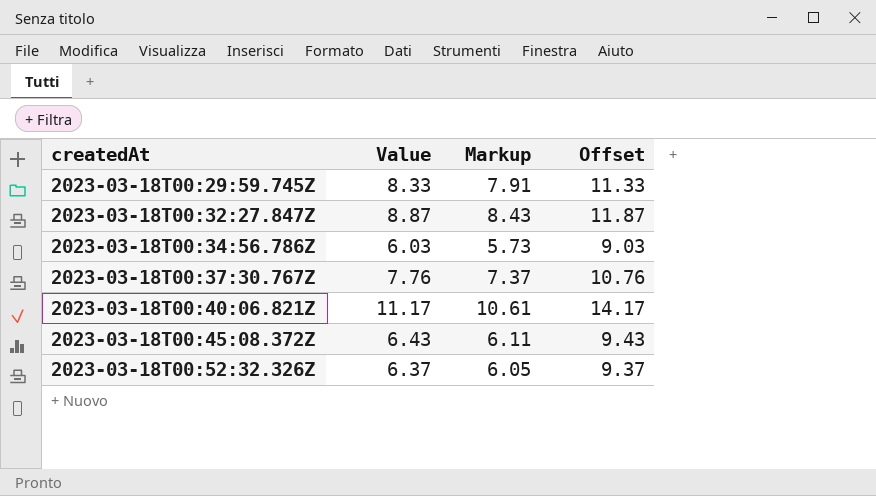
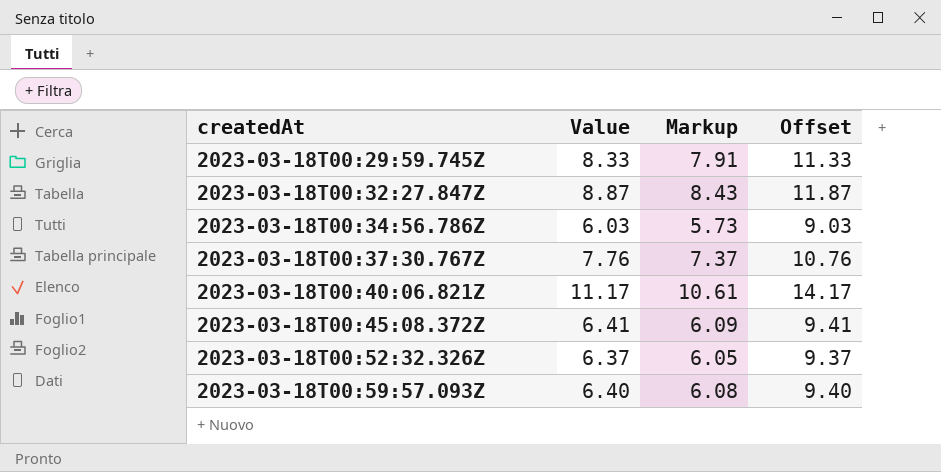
2023-03-18T00:45:08.372Z | Value: 6.43 -> 6.41
2023-03-18T00:45:08.372Z | Markup: 6.11 -> 6.09
2023-03-18T00:45:08.372Z | Offset: 9.43 -> 9.41
row 2023-03-18T00:59:57.093Z: none -> 6.40 | 6.08 | 9.40

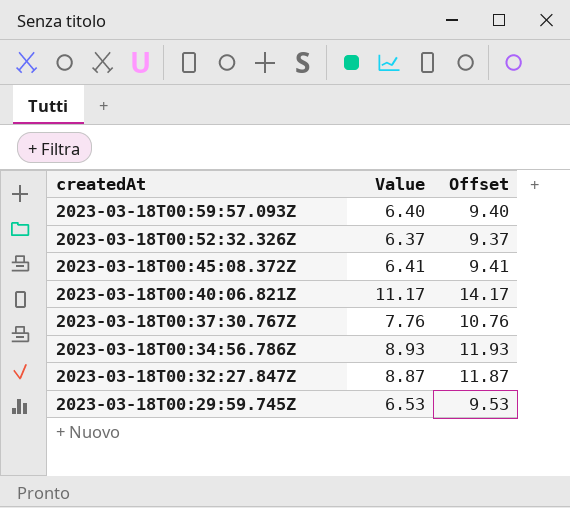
row order: createdAt ascending -> createdAt descending
column Markup | formula: [Value] * 0.95 -> none
2023-03-18T00:34:56.786Z | Value: 6.03 -> 8.93
2023-03-18T00:34:56.786Z | Offset: 9.03 -> 11.93
2023-03-18T00:29:59.745Z | Value: 8.33 -> 6.53
2023-03-18T00:29:59.745Z | Offset: 11.33 -> 9.53

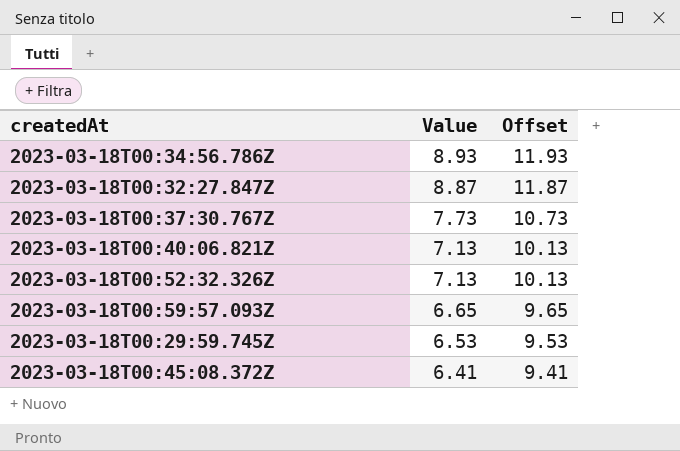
row order: createdAt descending -> Value descending
2023-03-18T00:37:30.767Z | Value: 7.76 -> 7.73
2023-03-18T00:37:30.767Z | Offset: 10.76 -> 10.73
2023-03-18T00:40:06.821Z | Value: 11.17 -> 7.13
2023-03-18T00:40:06.821Z | Offset: 14.17 -> 10.13
2023-03-18T00:52:32.326Z | Value: 6.37 -> 7.13
2023-03-18T00:52:32.326Z | Offset: 9.37 -> 10.13
2023-03-18T00:59:57.093Z | Value: 6.40 -> 6.65
2023-03-18T00:59:57.093Z | Offset: 9.40 -> 9.65

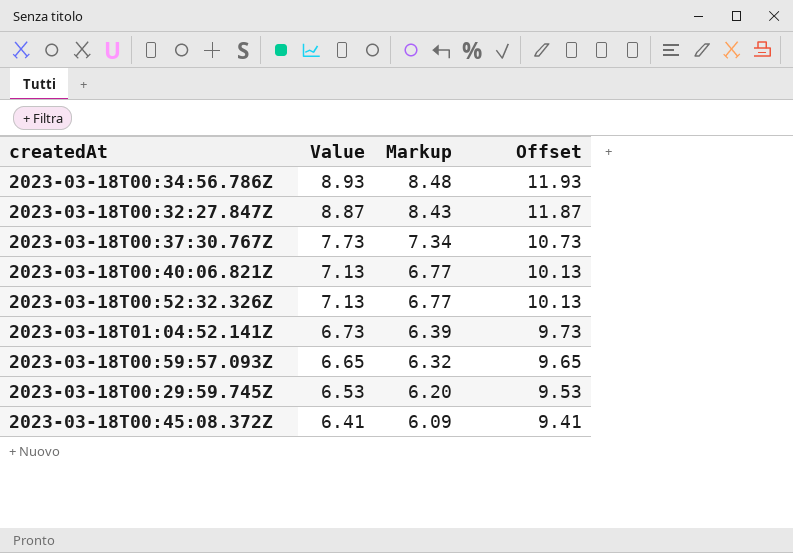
column Markup | formula: none -> [Value] * 0.95
row 2023-03-18T01:04:52.141Z: none -> 6.73 | 6.39 | 9.73

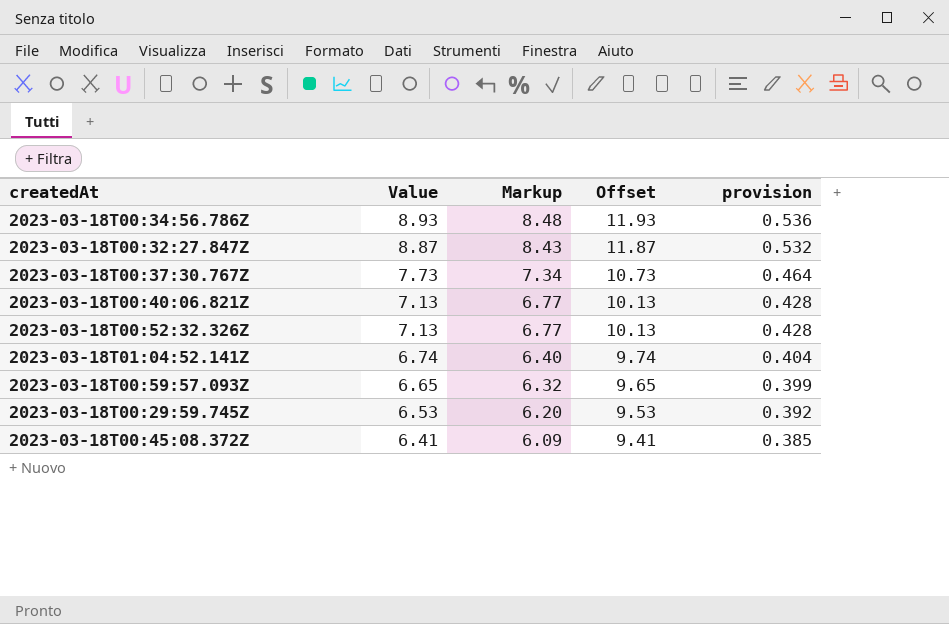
column provision | formula: none -> [Value] * 0.06
2023-03-18T01:04:52.141Z | Value: 6.73 -> 6.74
2023-03-18T01:04:52.141Z | Markup: 6.39 -> 6.40
2023-03-18T01:04:52.141Z | Offset: 9.73 -> 9.74

